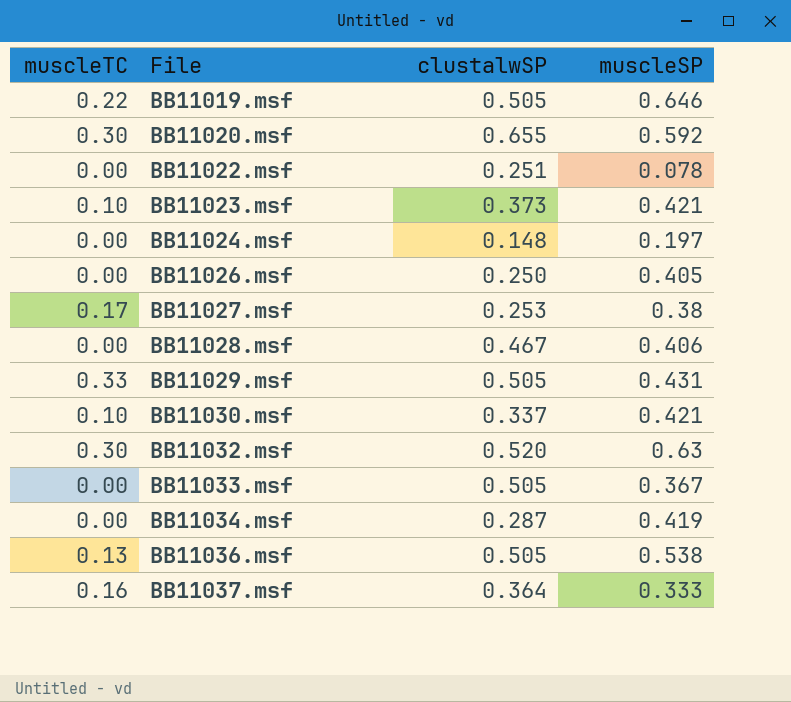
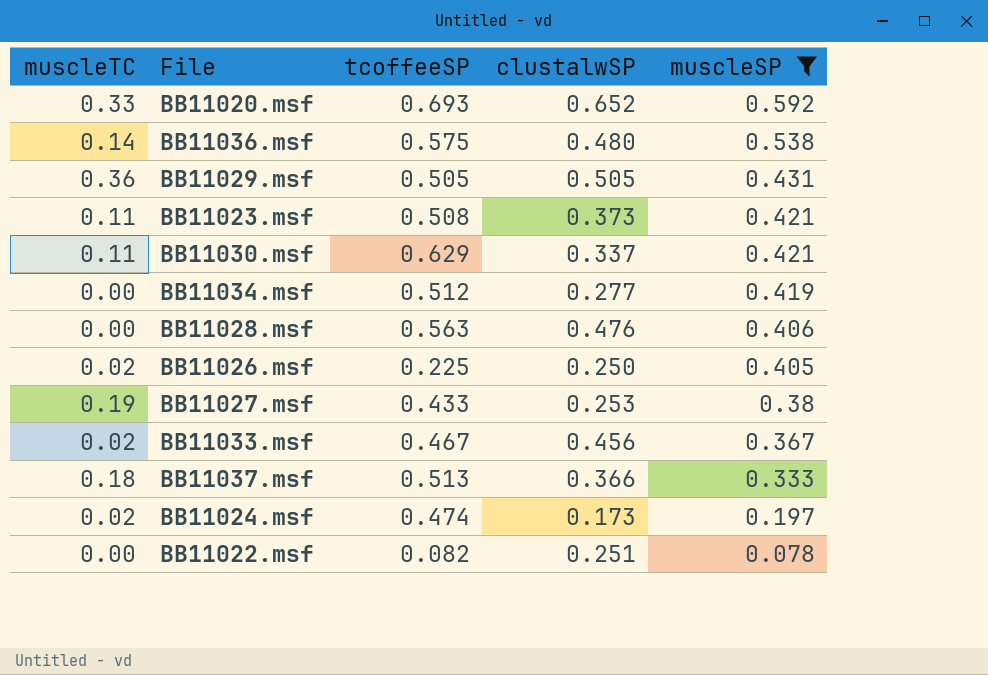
filter: none -> muscleSP <= 0.592
row order: File ascending -> muscleSP descending
column tcoffeeSP | position: none -> 3
BB11020.msf | muscleTC: 0.30 -> 0.33
BB11020.msf | clustalwSP: 0.655 -> 0.652
BB11036.msf | muscleTC: 0.13 -> 0.14
BB11036.msf | clustalwSP: 0.505 -> 0.480
BB11029.msf | muscleTC: 0.33 -> 0.36
BB11023.msf | muscleTC: 0.10 -> 0.11
BB11030.msf | muscleTC: 0.10 -> 0.11
BB11034.msf | clustalwSP: 0.287 -> 0.277
BB11028.msf | clustalwSP: 0.467 -> 0.476
BB11026.msf | muscleTC: 0.00 -> 0.02
BB11027.msf | muscleTC: 0.17 -> 0.19
BB11033.msf | muscleTC: 0.00 -> 0.02
BB11033.msf | clustalwSP: 0.505 -> 0.456
BB11037.msf | muscleTC: 0.16 -> 0.18
BB11037.msf | clustalwSP: 0.364 -> 0.366
BB11024.msf | muscleTC: 0.00 -> 0.02
BB11024.msf | clustalwSP: 0.148 -> 0.173

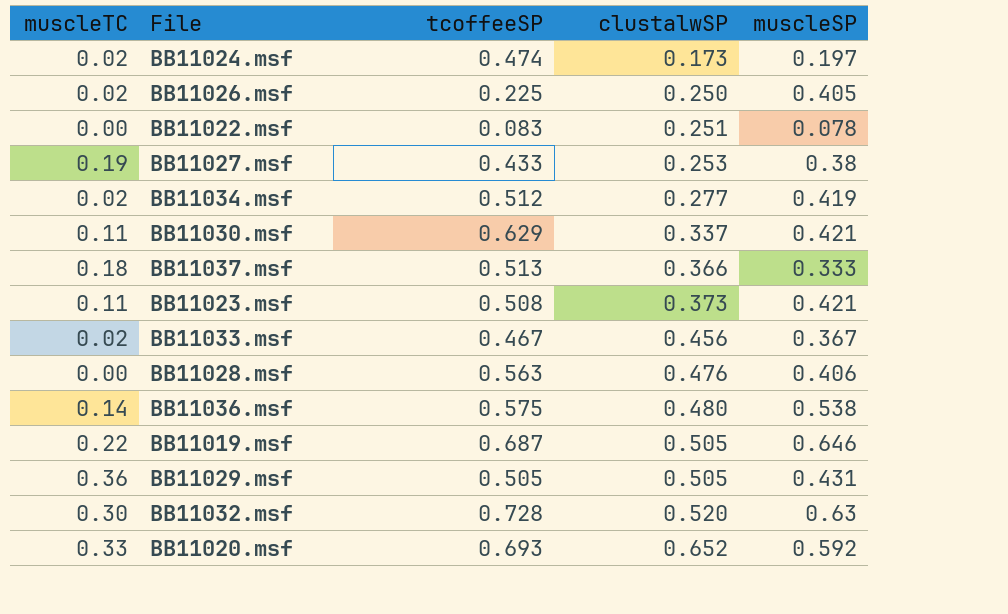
filter: muscleSP <= 0.592 -> none
row order: muscleSP descending -> clustalwSP ascending
BB11022.msf | tcoffeeSP: 0.082 -> 0.083
BB11034.msf | muscleTC: 0.00 -> 0.02

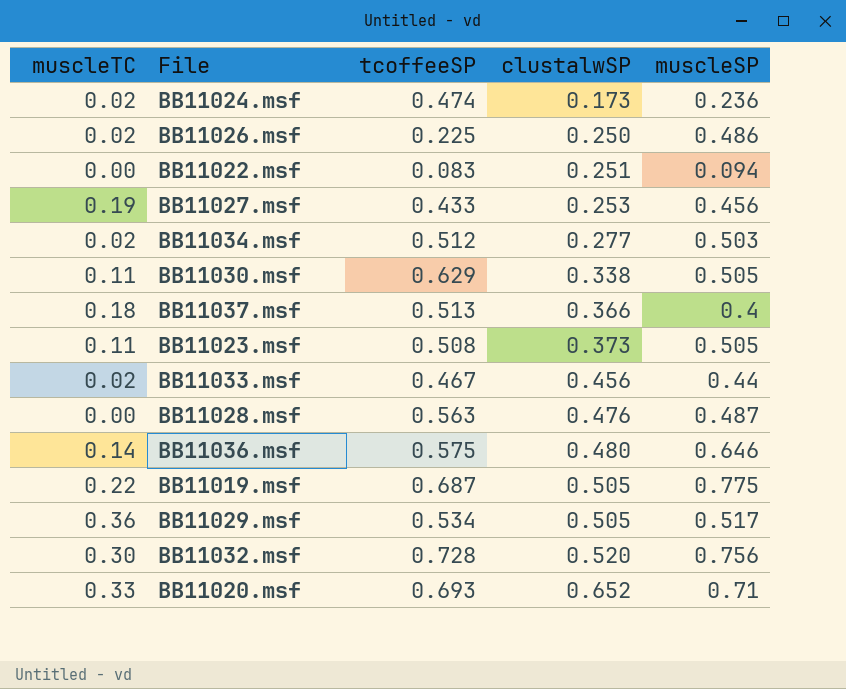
BB11024.msf | muscleSP: 0.197 -> 0.236
BB11026.msf | muscleSP: 0.405 -> 0.486
BB11022.msf | muscleSP: 0.078 -> 0.094
BB11027.msf | muscleSP: 0.38 -> 0.456
BB11034.msf | muscleSP: 0.419 -> 0.503
BB11030.msf | clustalwSP: 0.337 -> 0.338
BB11030.msf | muscleSP: 0.421 -> 0.505
BB11037.msf | muscleSP: 0.333 -> 0.4
BB11023.msf | muscleSP: 0.421 -> 0.505
BB11033.msf | muscleSP: 0.367 -> 0.44
BB11028.msf | muscleSP: 0.406 -> 0.487
BB11036.msf | muscleSP: 0.538 -> 0.646
BB11019.msf | muscleSP: 0.646 -> 0.775
BB11029.msf | tcoffeeSP: 0.505 -> 0.534
BB11029.msf | muscleSP: 0.431 -> 0.517
BB11032.msf | muscleSP: 0.63 -> 0.756
BB11020.msf | muscleSP: 0.592 -> 0.71

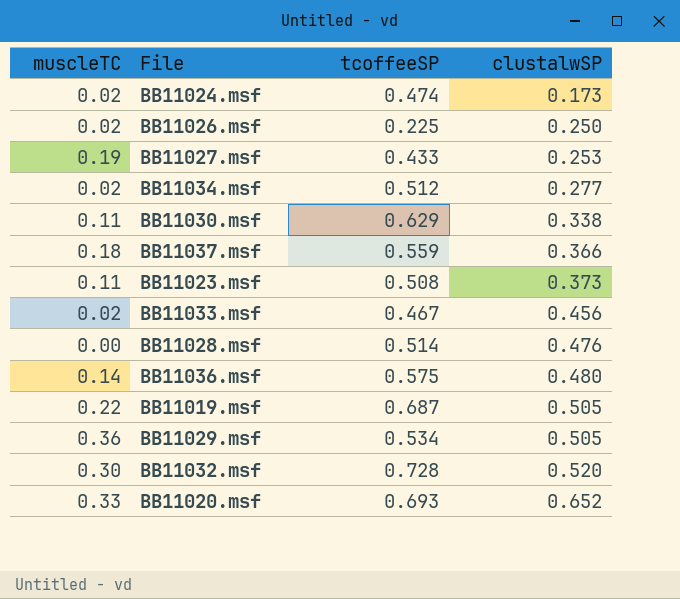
column muscleSP | position: 5 -> none
row BB11022.msf: 0.00 | 0.083 | 0.251 | 0.094 -> none
BB11037.msf | tcoffeeSP: 0.513 -> 0.559
BB11028.msf | tcoffeeSP: 0.563 -> 0.514

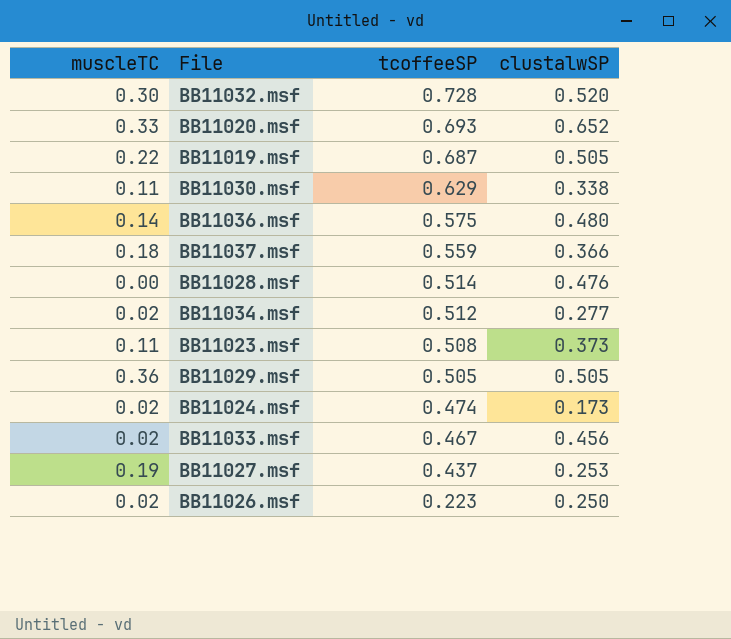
row order: clustalwSP ascending -> tcoffeeSP descending
BB11029.msf | tcoffeeSP: 0.534 -> 0.505
BB11027.msf | tcoffeeSP: 0.433 -> 0.437
BB11026.msf | tcoffeeSP: 0.225 -> 0.223

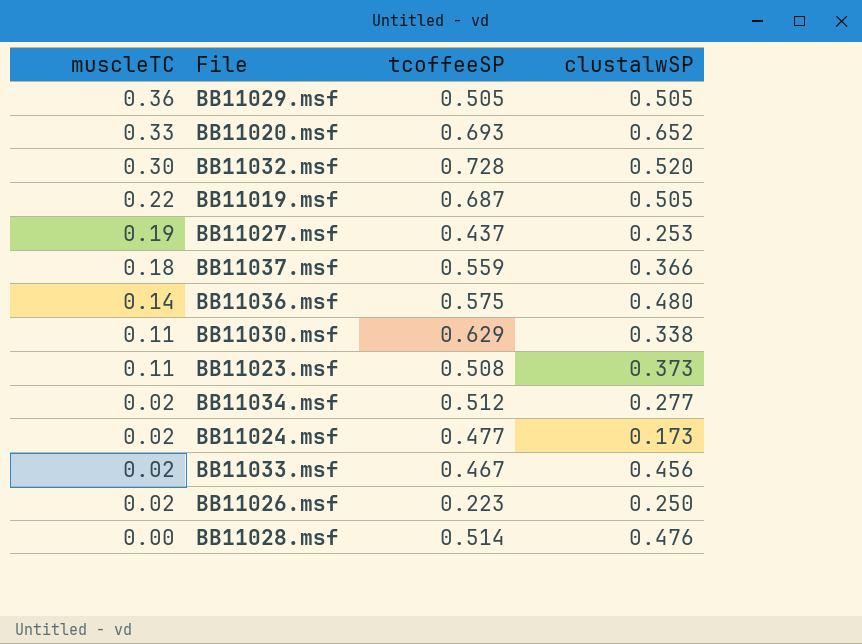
row order: tcoffeeSP descending -> muscleTC descending
BB11024.msf | tcoffeeSP: 0.474 -> 0.477

